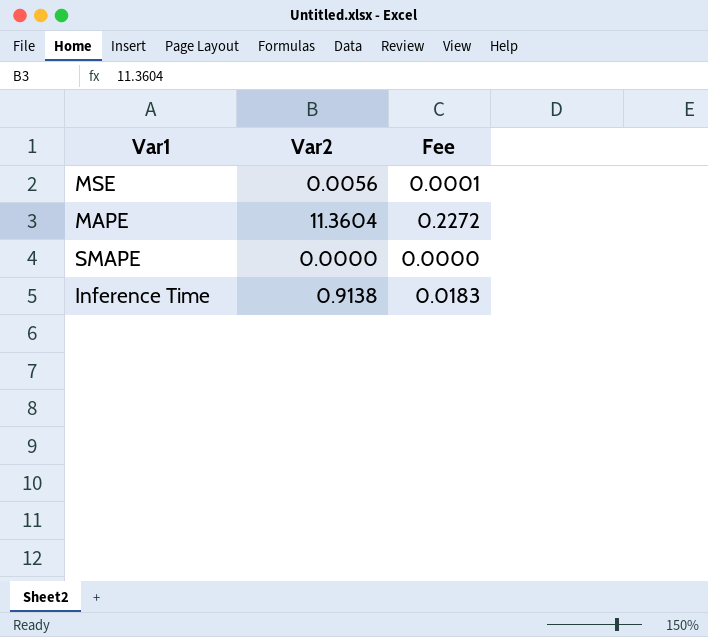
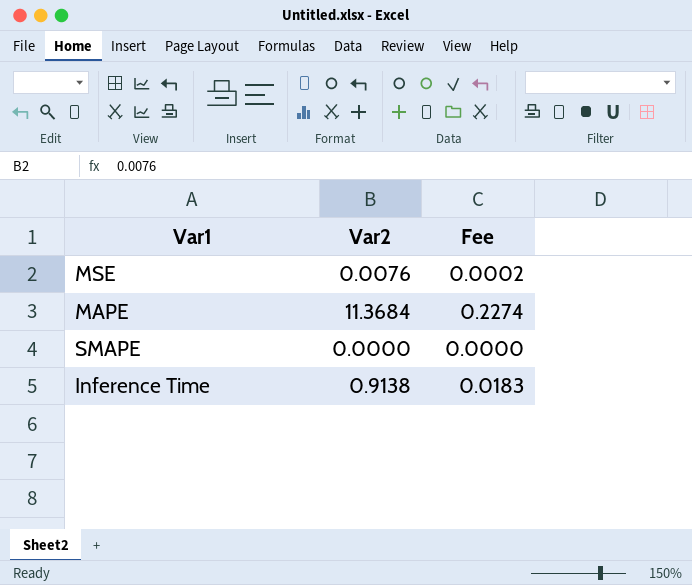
MSE | Var2: 0.0056 -> 0.0076
MSE | Fee: 0.0001 -> 0.0002
MAPE | Var2: 11.3604 -> 11.3684
MAPE | Fee: 0.2272 -> 0.2274

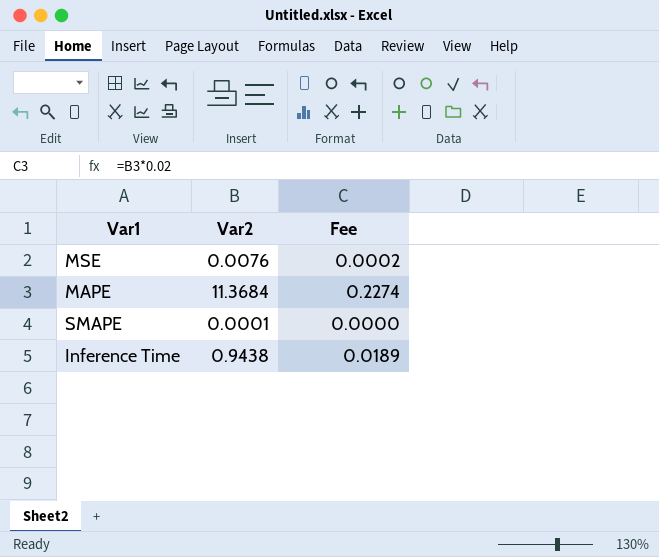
SMAPE | Var2: 0.0000 -> 0.0001
Inference Time | Var2: 0.9138 -> 0.9438
Inference Time | Fee: 0.0183 -> 0.0189

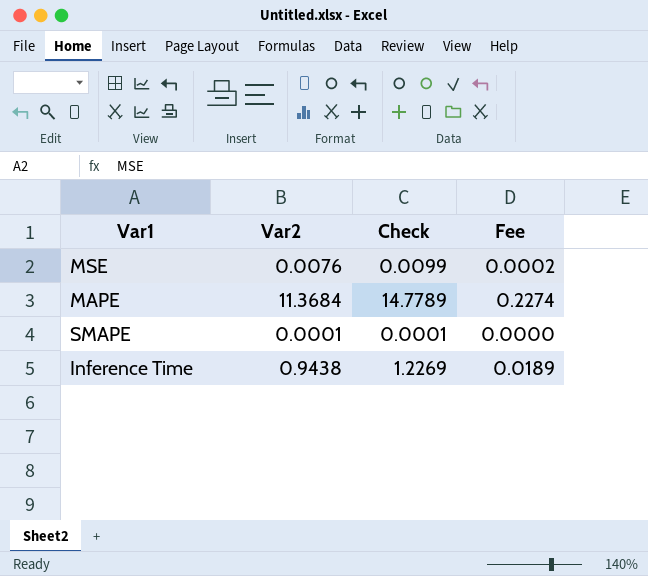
column Check | formula: none -> [Var2] * 1.3

